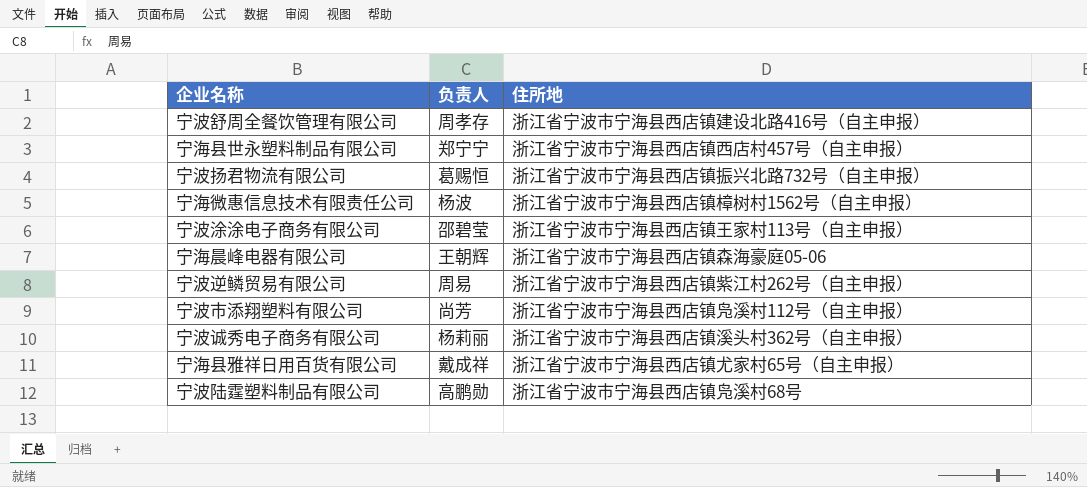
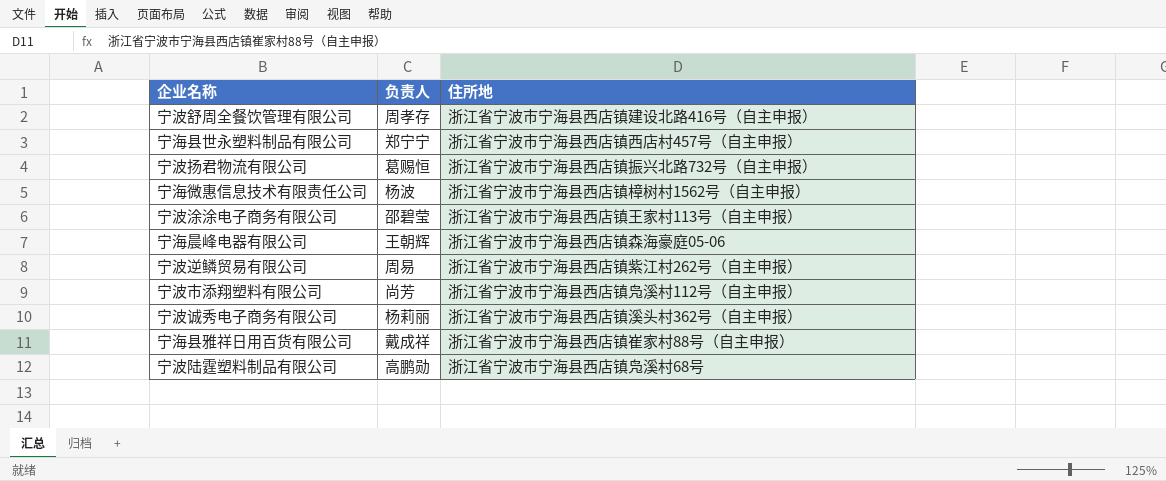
宁海县雅祥日用百货有限公司 | 住所地: 浙江省宁波市宁海县西店镇尤家村65号（自主申报） -> 浙江省宁波市宁海县西店镇崔家村88号（自主申报）

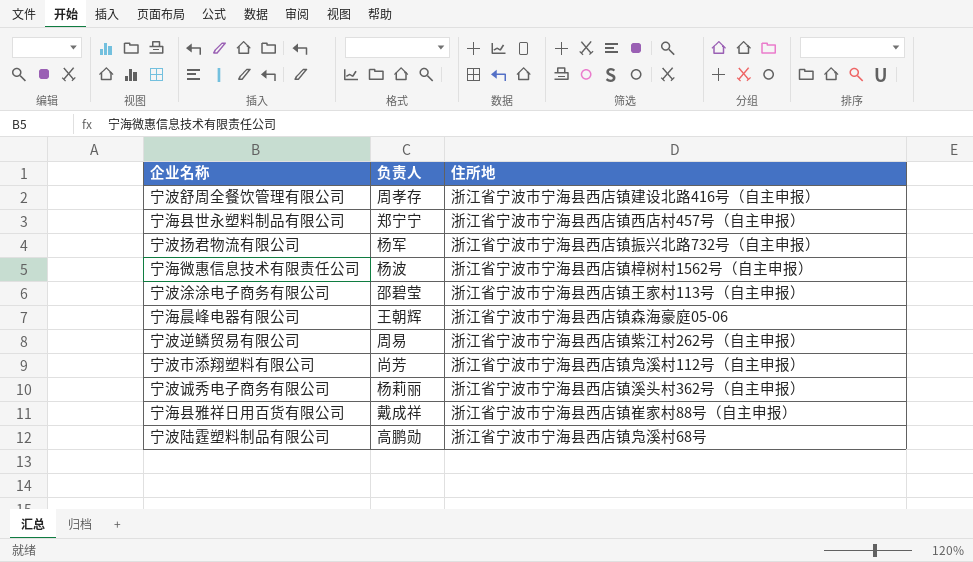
宁波扬君物流有限公司 | 负责人: 葛赐恒 -> 杨军

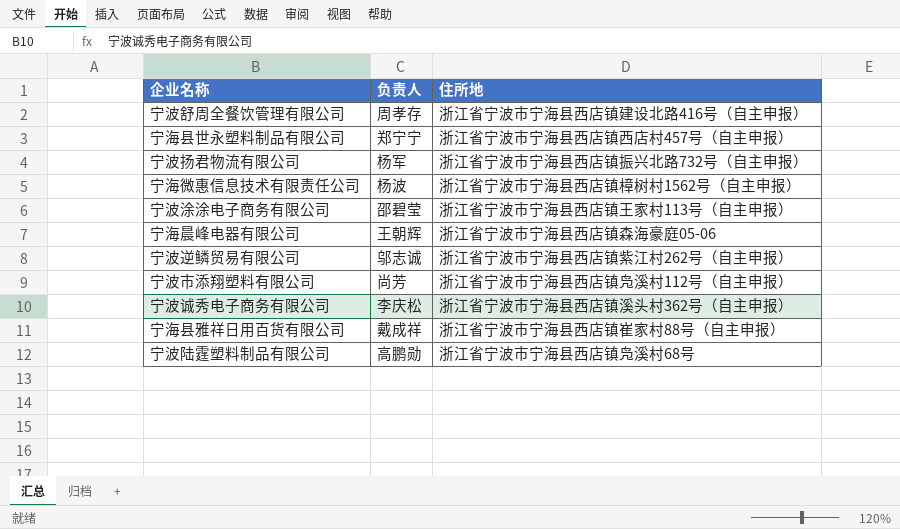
宁波逆鳞贸易有限公司 | 负责人: 周易 -> 邬志诚
宁波诚秀电子商务有限公司 | 负责人: 杨莉丽 -> 李庆松

